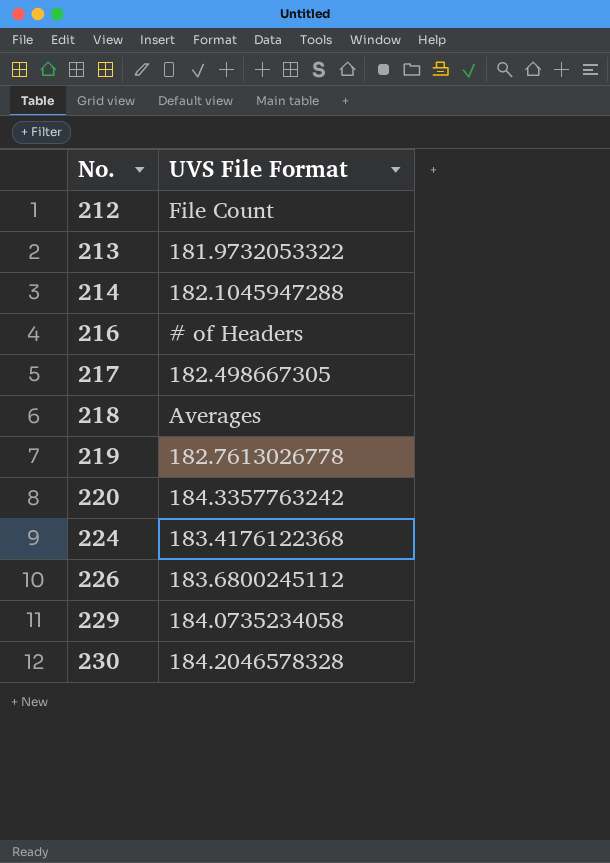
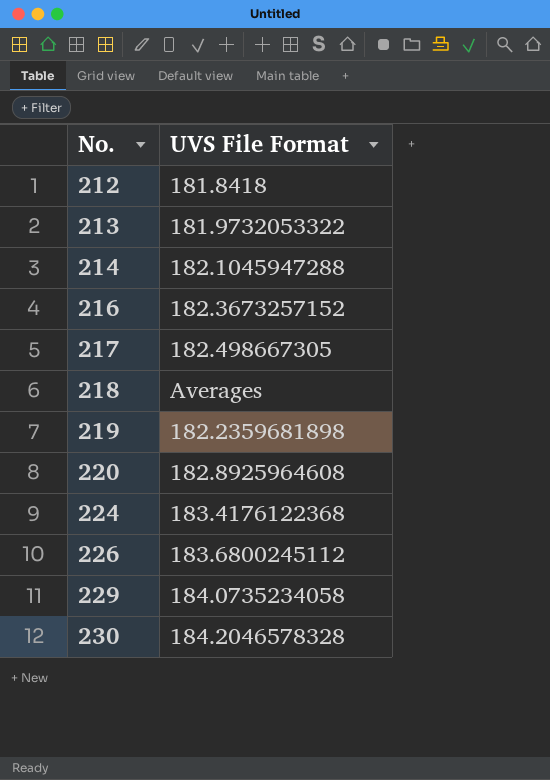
212 | UVS File Format: File Count -> 181.8418
216 | UVS File Format: # of Headers -> 182.3673257152
219 | UVS File Format: 182.7613026778 -> 182.2359681898
220 | UVS File Format: 184.3357763242 -> 182.8925964608

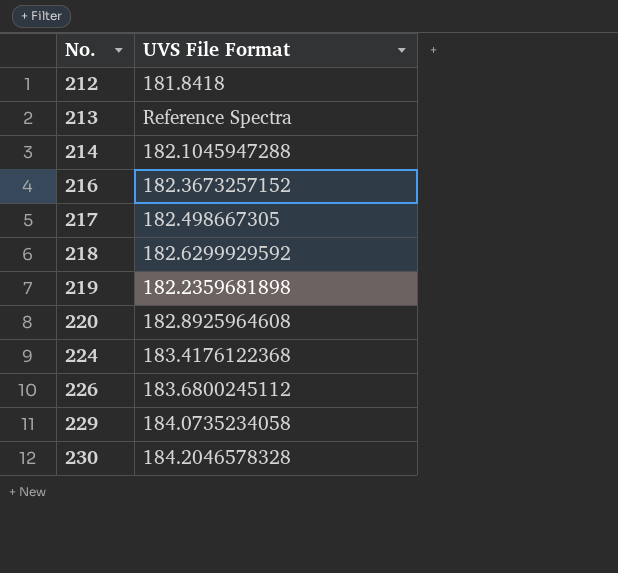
213 | UVS File Format: 181.9732053322 -> Reference Spectra
218 | UVS File Format: Averages -> 182.6299929592

